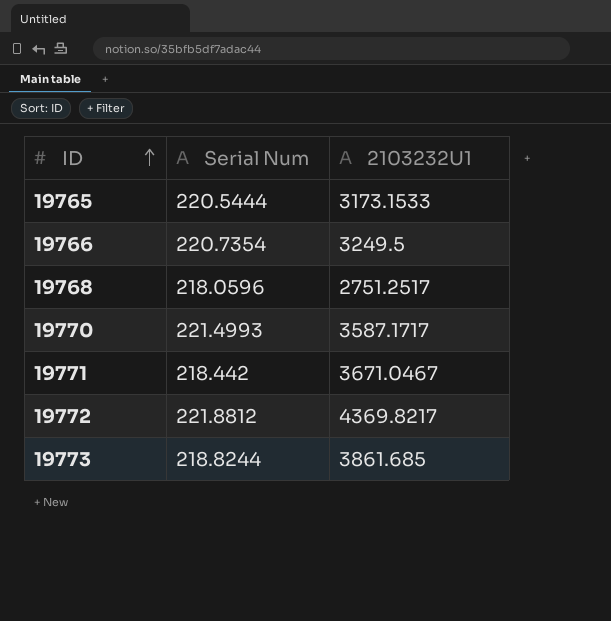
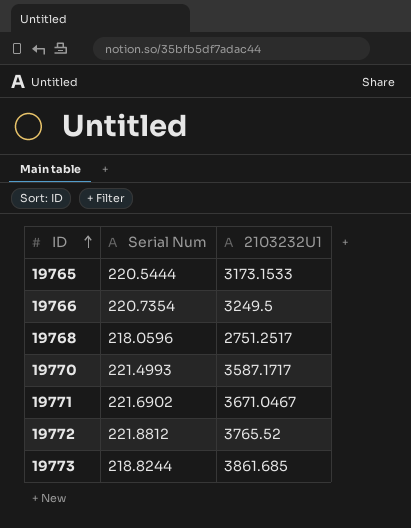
19771 | Serial Num: 218.442 -> 221.6902
19772 | 2103232U1: 4369.8217 -> 3765.52

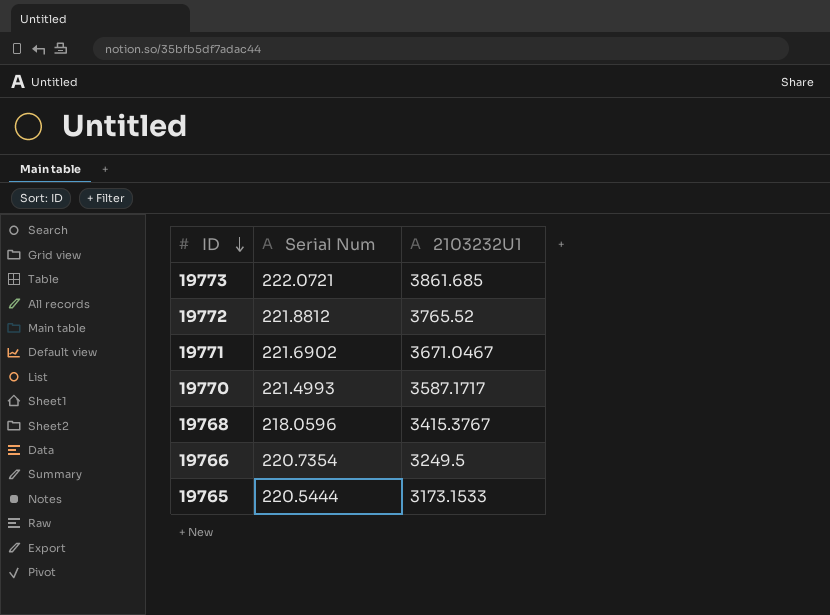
row order: ID ascending -> ID descending
19773 | Serial Num: 218.8244 -> 222.0721
19768 | 2103232U1: 2751.2517 -> 3415.3767

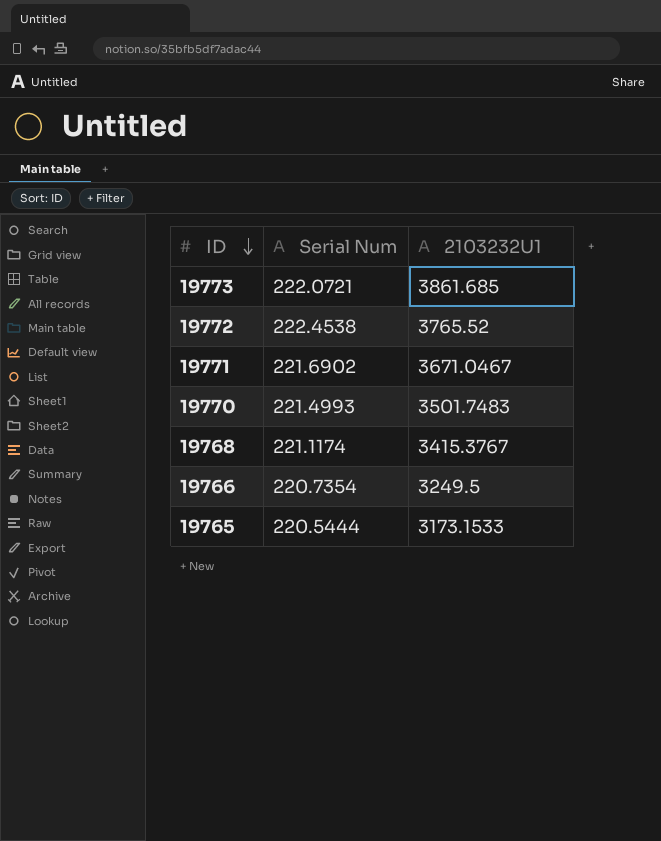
19772 | Serial Num: 221.8812 -> 222.4538
19770 | 2103232U1: 3587.1717 -> 3501.7483
19768 | Serial Num: 218.0596 -> 221.1174

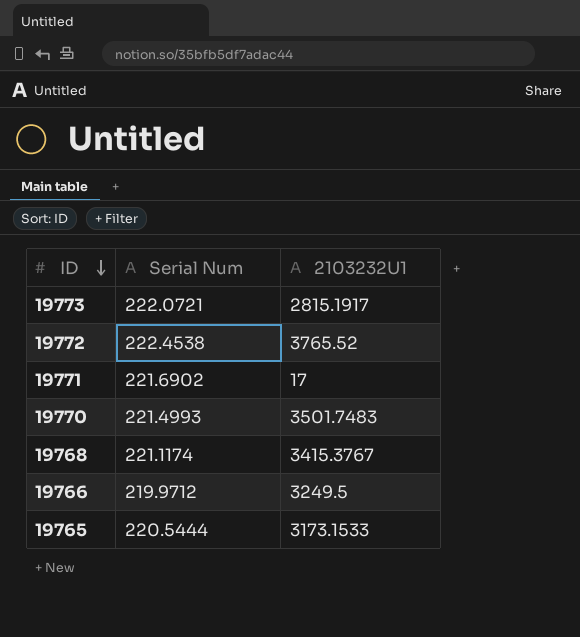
19773 | 2103232U1: 3861.685 -> 2815.1917
19771 | 2103232U1: 3671.0467 -> 17
19766 | Serial Num: 220.7354 -> 219.9712

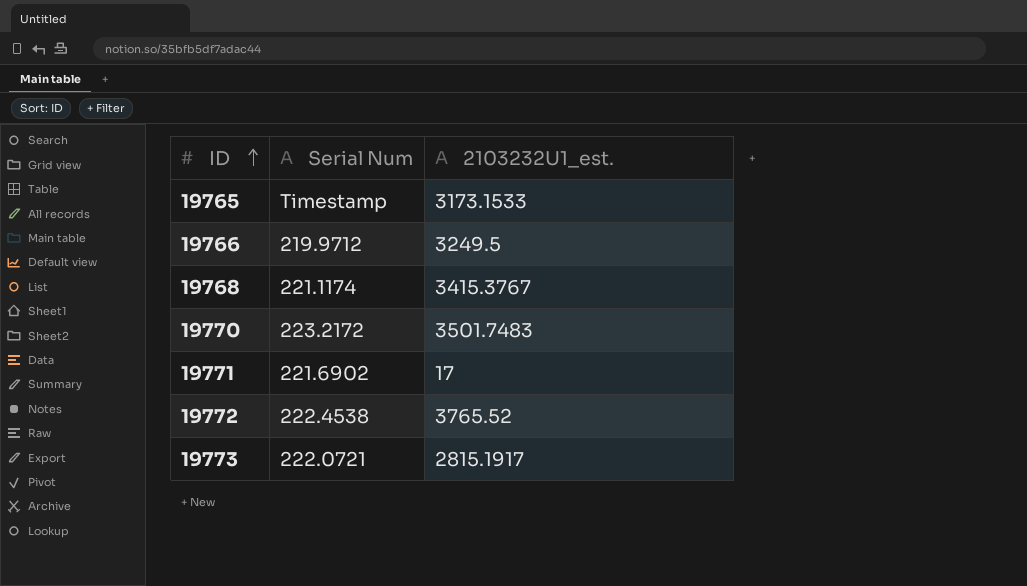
row order: ID descending -> ID ascending
column name: 2103232U1 -> 2103232U1_est.
19765 | Serial Num: 220.5444 -> Timestamp
19770 | Serial Num: 221.4993 -> 223.2172

